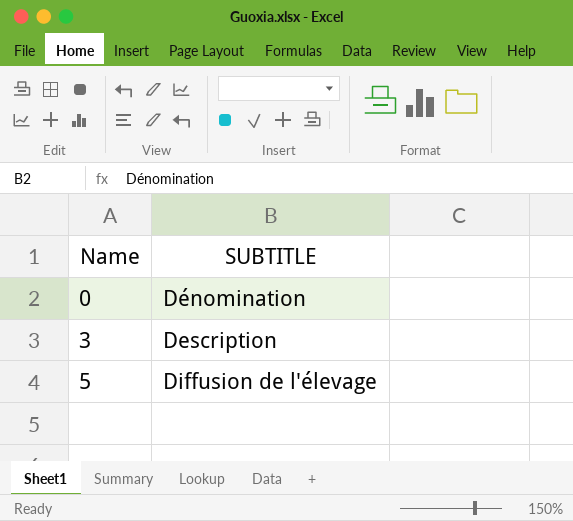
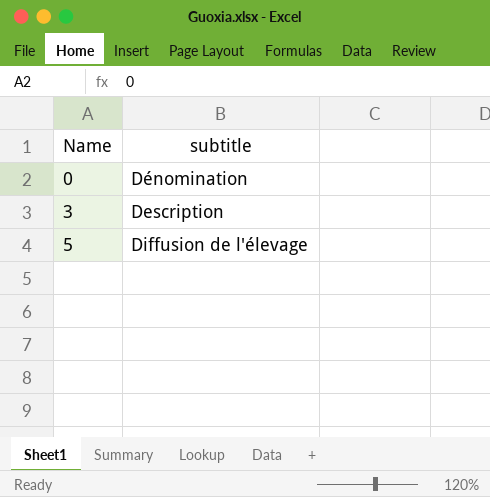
column name: SUBTITLE -> subtitle

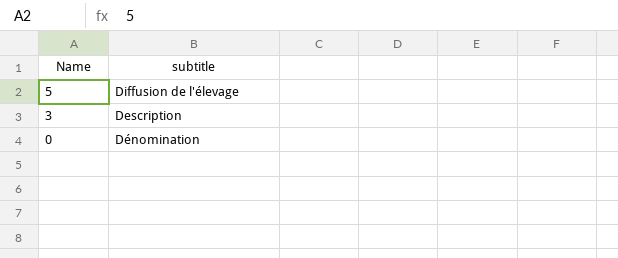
row order: Name ascending -> Name descending

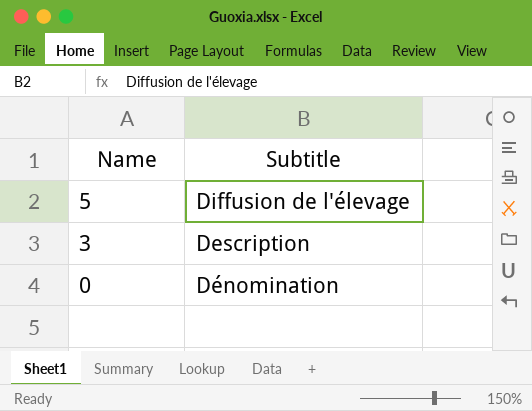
column name: subtitle -> Subtitle

